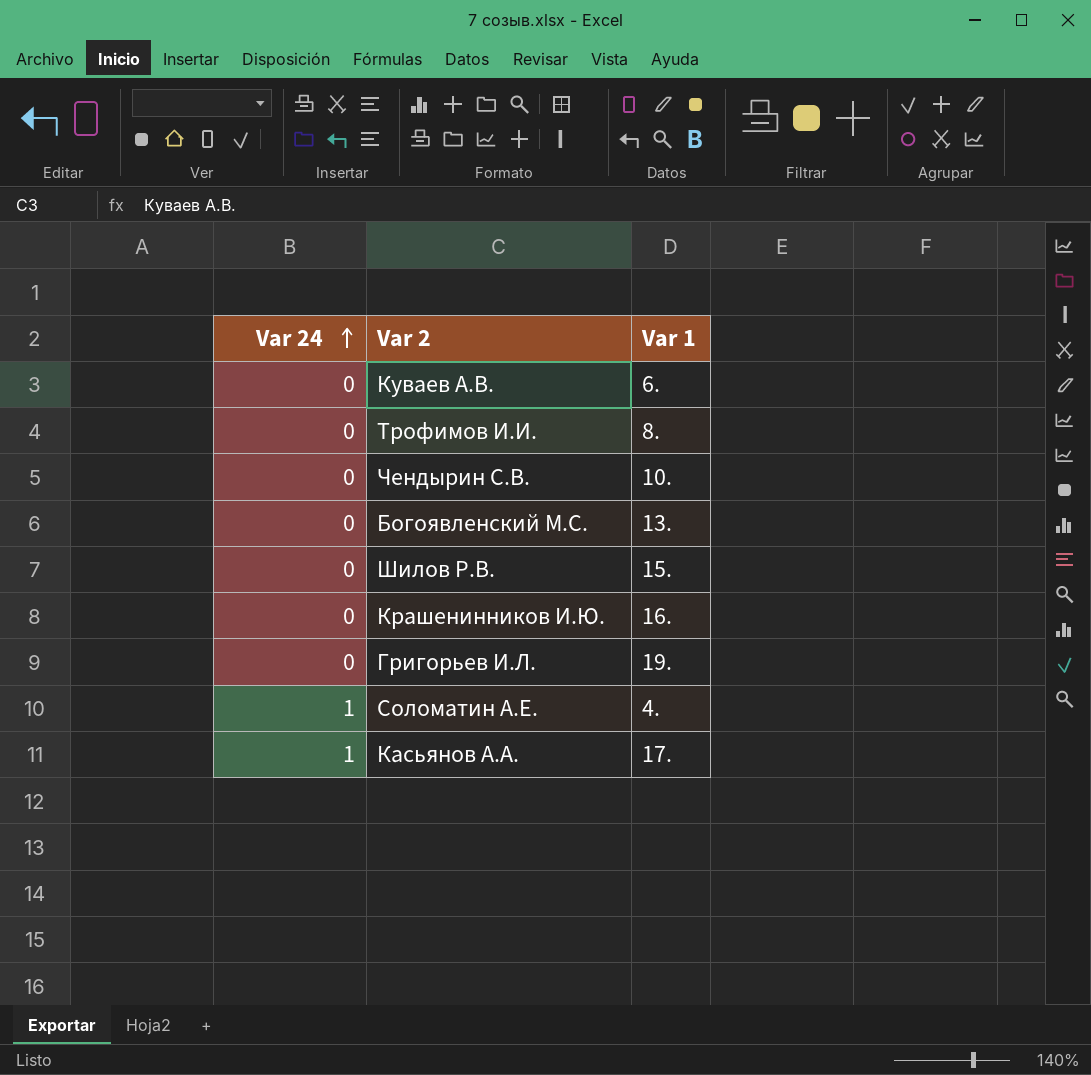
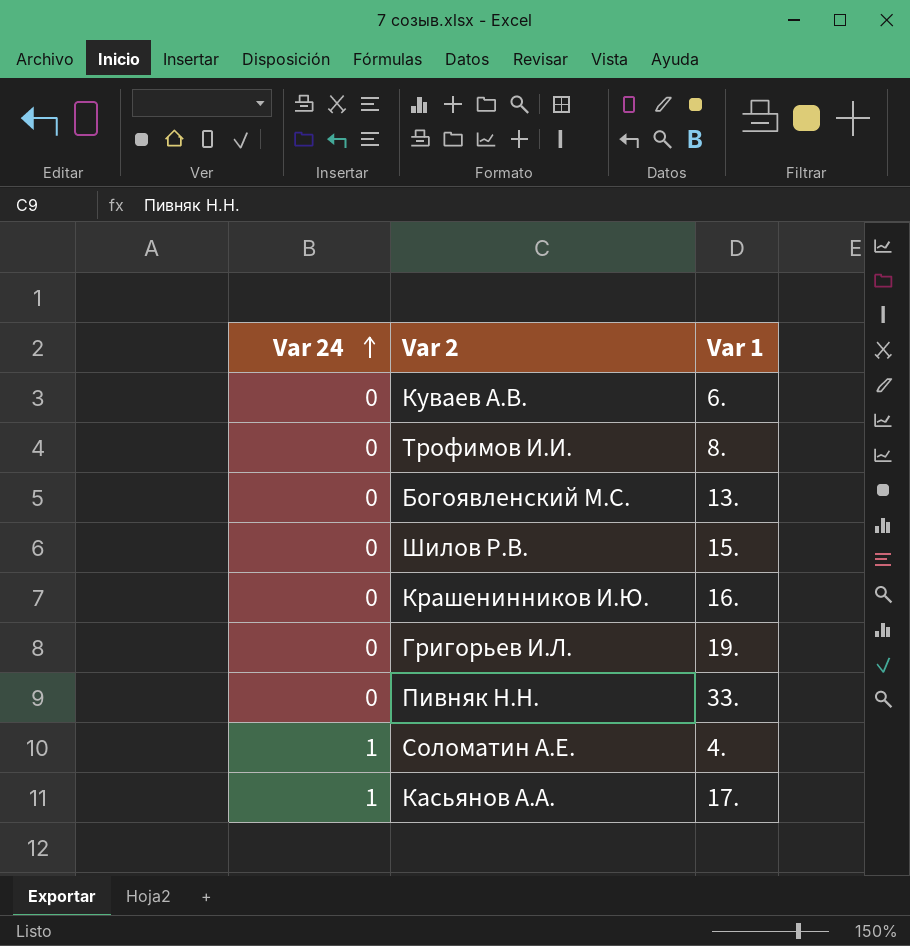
row Чендырин С.В.: 0 | 10. -> none
row Пивняк Н.Н.: none -> 0 | 33.

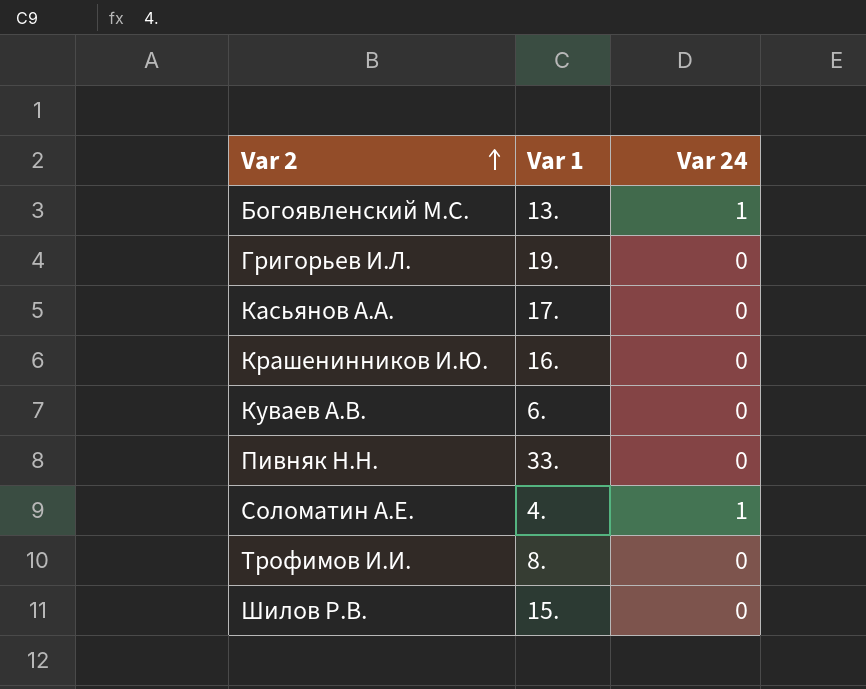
row order: Var 24 ascending -> Var 2 ascending
column Var 24 | position: 1 -> 3
Богоявленский М.С. | Var 24: 0 -> 1
Касьянов А.А. | Var 24: 1 -> 0

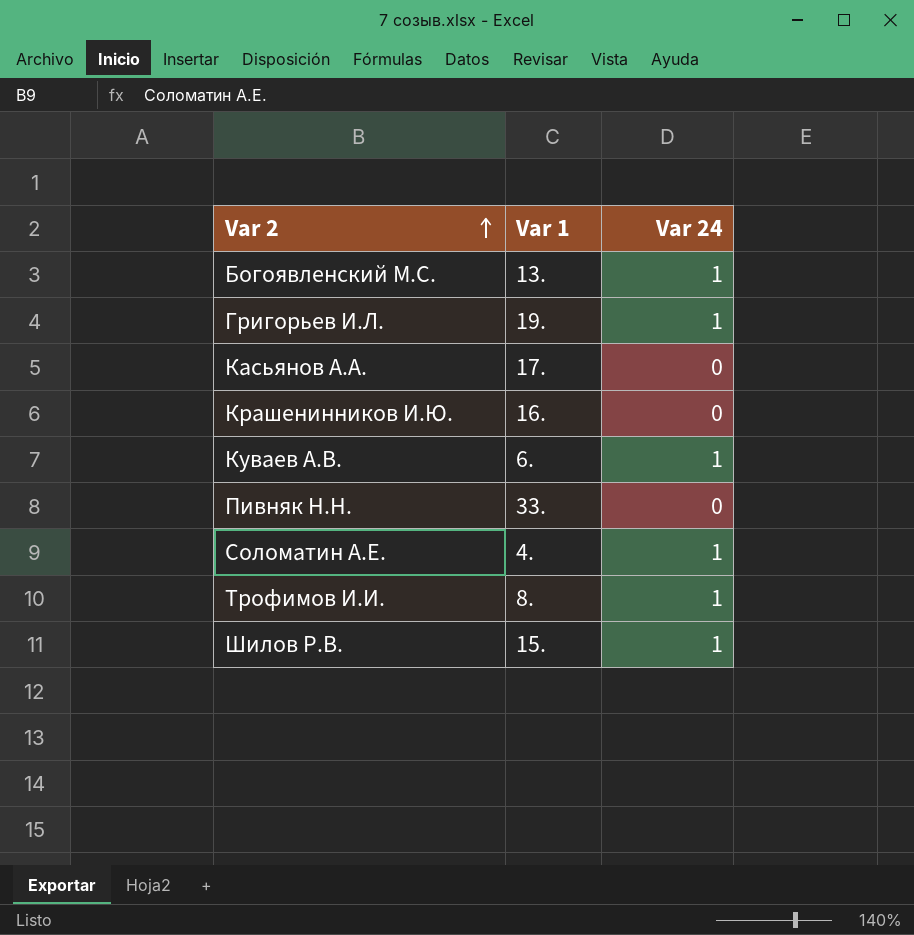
Григорьев И.Л. | Var 24: 0 -> 1
Куваев А.В. | Var 24: 0 -> 1
Трофимов И.И. | Var 24: 0 -> 1
Шилов Р.В. | Var 24: 0 -> 1

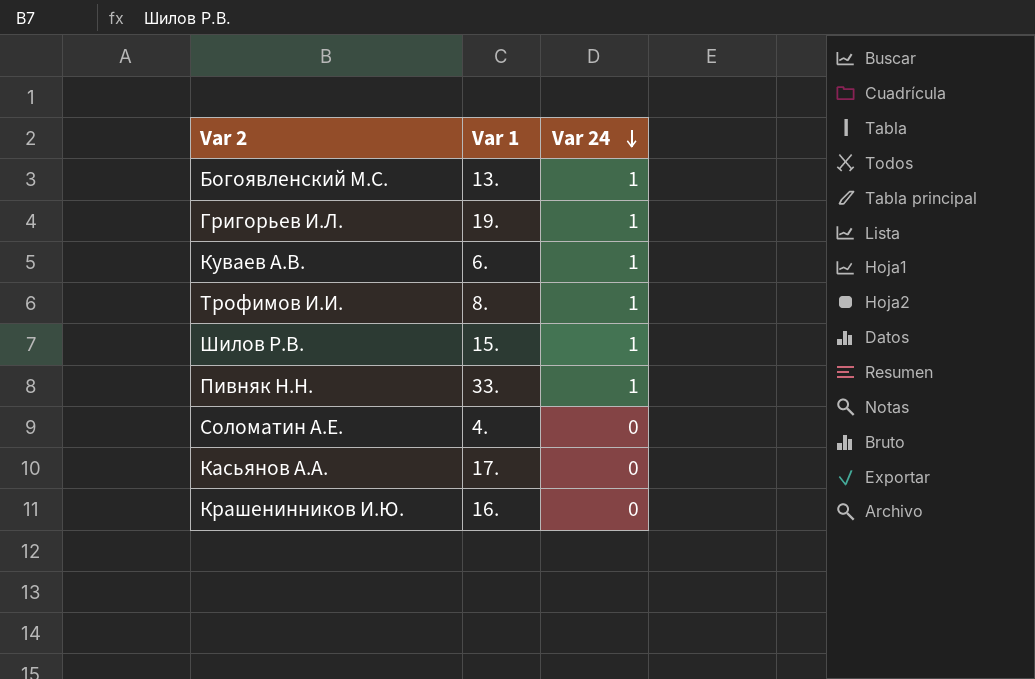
row order: Var 2 ascending -> Var 24 descending
Пивняк Н.Н. | Var 24: 0 -> 1
Соломатин А.Е. | Var 24: 1 -> 0

